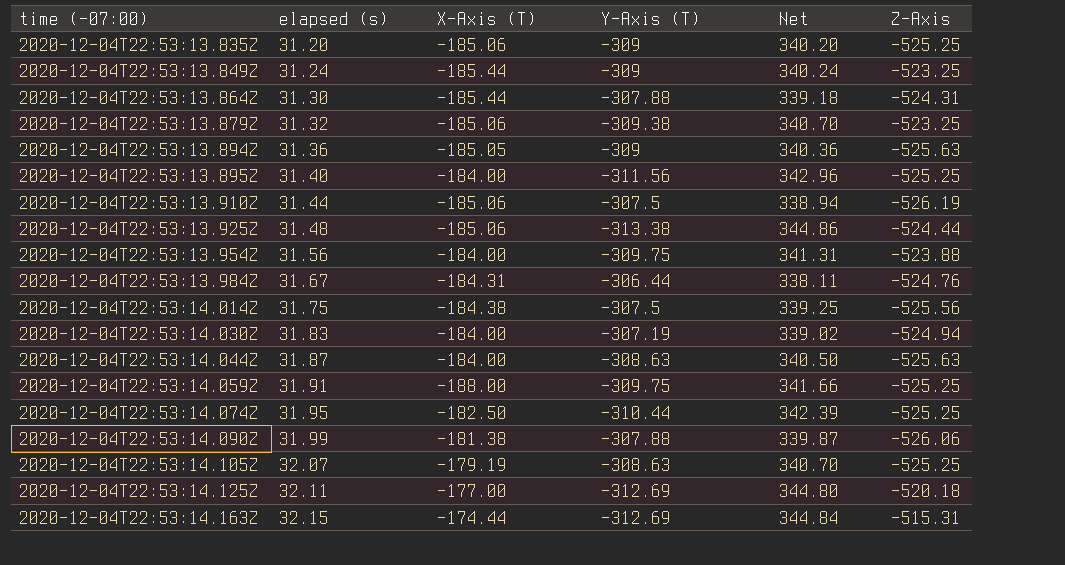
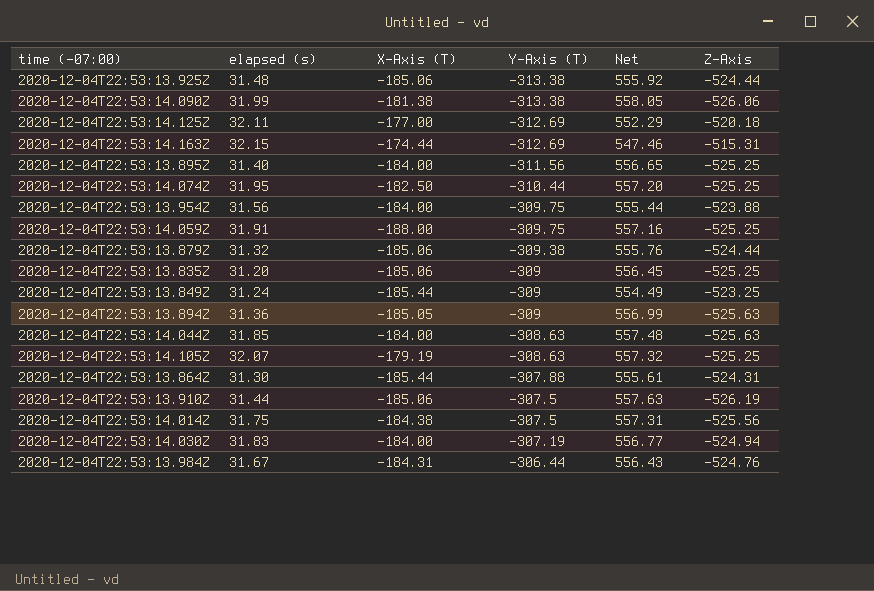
row order: time (-07:00) ascending -> Y-Axis (T) ascending
column Net | formula: [elapsed (s)] - [Y-Axis (T)] -> [elapsed (s)] - [Z-Axis]
2020-12-04T22:53:14.090Z | Y-Axis (T): -307.88 -> -313.38
2020-12-04T22:53:13.879Z | Z-Axis: -523.25 -> -524.44
2020-12-04T22:53:14.044Z | elapsed (s): 31.87 -> 31.85

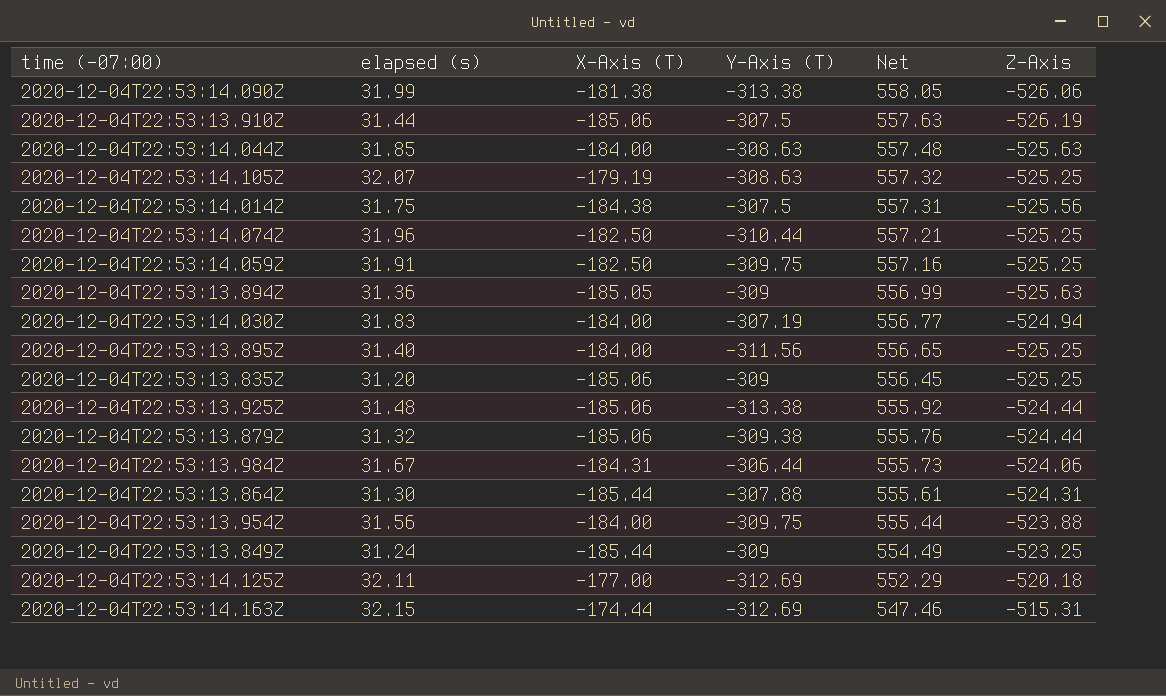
row order: Y-Axis (T) ascending -> Net descending
2020-12-04T22:53:14.074Z | elapsed (s): 31.95 -> 31.96
2020-12-04T22:53:14.074Z | Net: 557.20 -> 557.21
2020-12-04T22:53:14.059Z | X-Axis (T): -188.00 -> -182.50
2020-12-04T22:53:13.984Z | Net: 556.43 -> 555.73
2020-12-04T22:53:13.984Z | Z-Axis: -524.76 -> -524.06

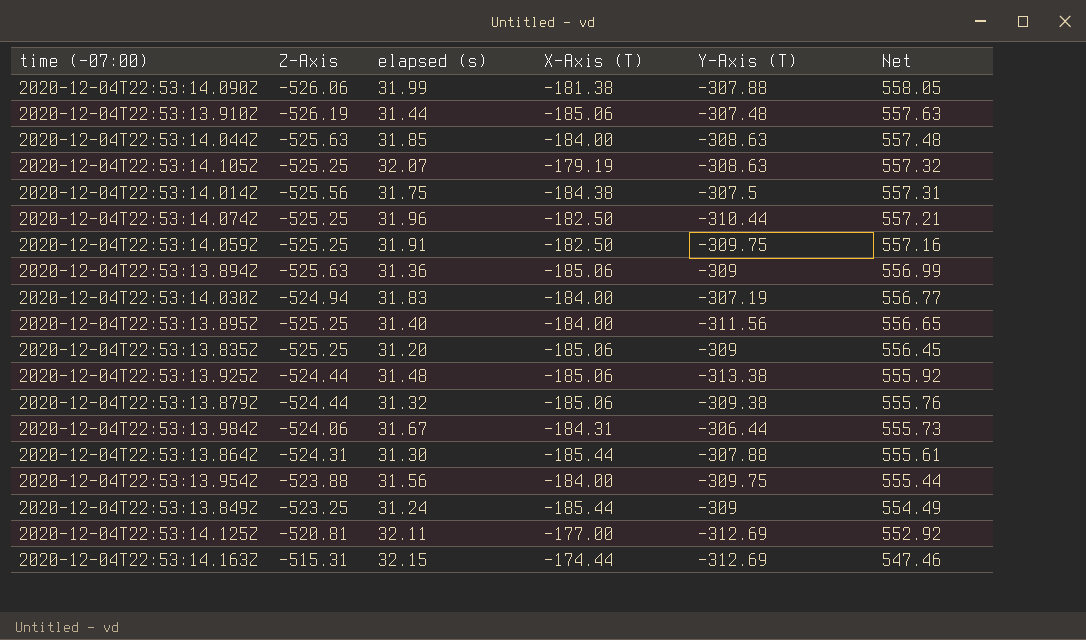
column Z-Axis | position: 6 -> 2
2020-12-04T22:53:14.090Z | Y-Axis (T): -313.38 -> -307.88
2020-12-04T22:53:13.910Z | Y-Axis (T): -307.5 -> -307.48
2020-12-04T22:53:13.894Z | X-Axis (T): -185.05 -> -185.06
2020-12-04T22:53:14.125Z | Z-Axis: -520.18 -> -520.81
2020-12-04T22:53:14.125Z | Net: 552.29 -> 552.92

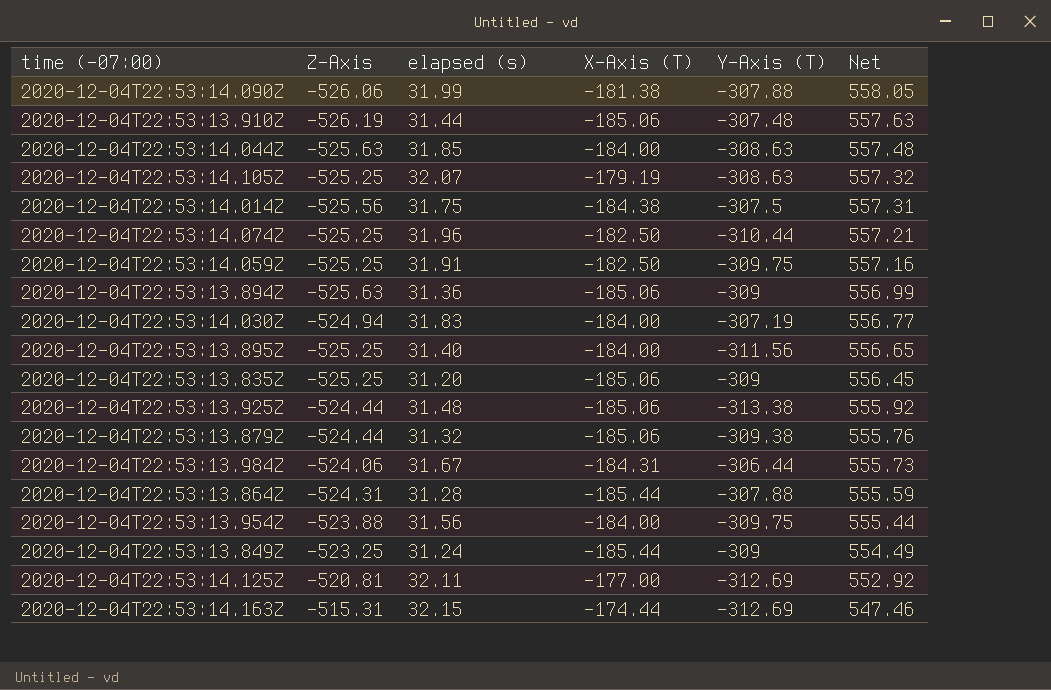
2020-12-04T22:53:13.864Z | elapsed (s): 31.30 -> 31.28
2020-12-04T22:53:13.864Z | Net: 555.61 -> 555.59

